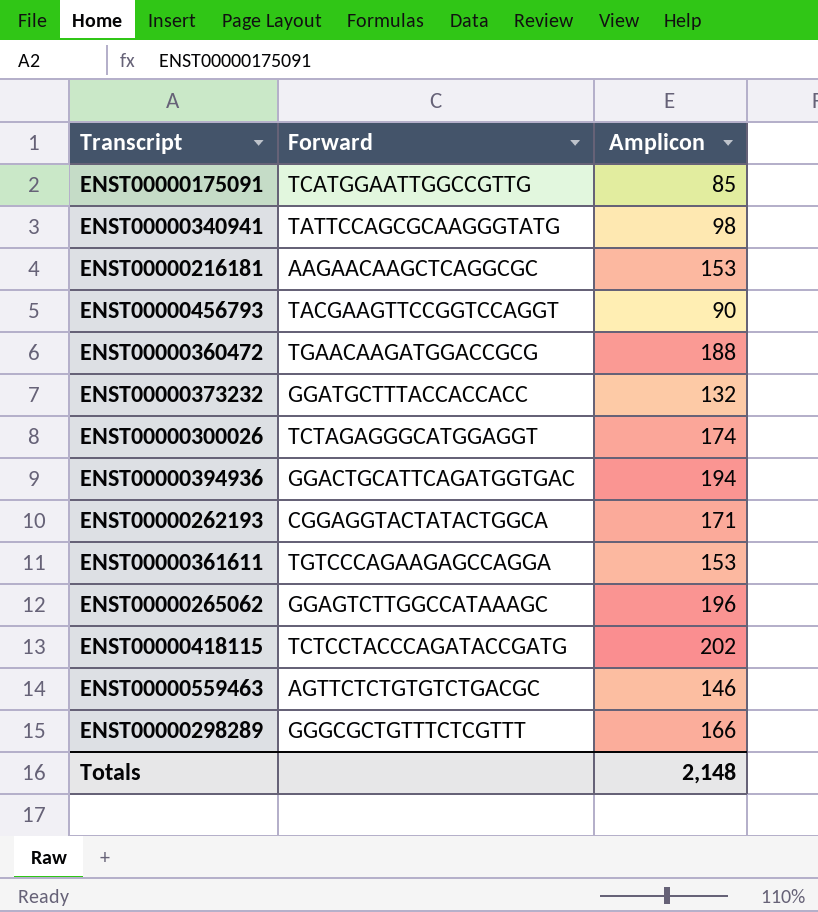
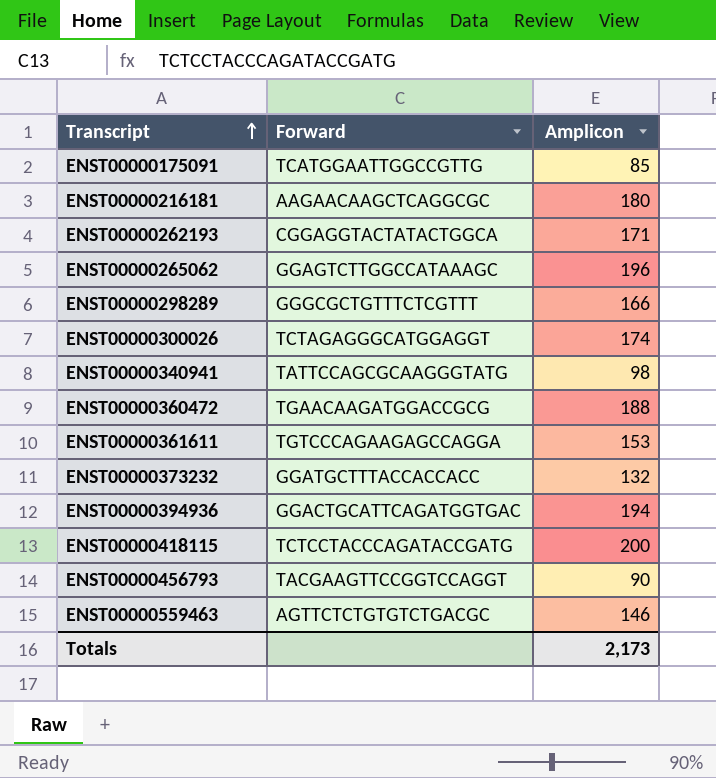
row order: none -> Transcript ascending
ENST00000216181 | Amplicon: 153 -> 180
ENST00000418115 | Amplicon: 202 -> 200
Totals | Amplicon: 2,148 -> 2,173

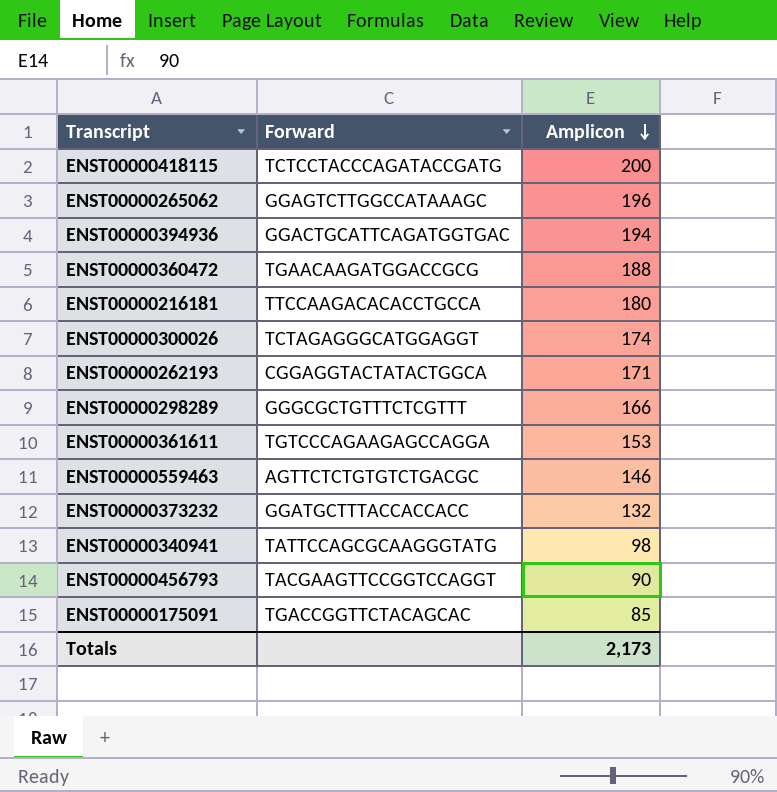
row order: Transcript ascending -> Amplicon descending
ENST00000216181 | Forward: AAGAACAAGCTCAGGCGC -> TTCCAAGACACACCTGCCA
ENST00000175091 | Forward: TCATGGAATTGGCCGTTG -> TGACCGGTTCTACAGCAC

